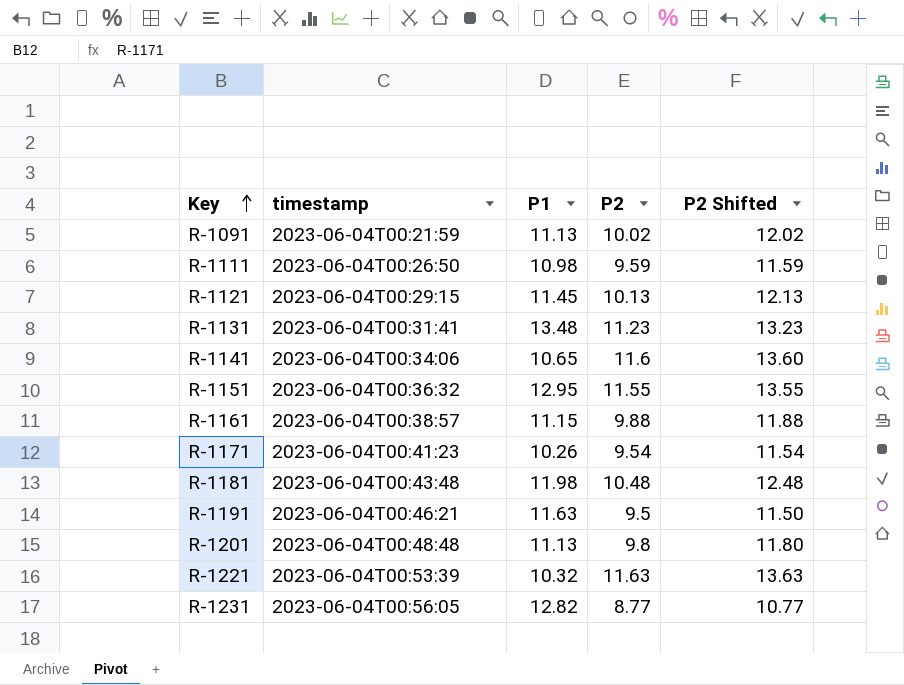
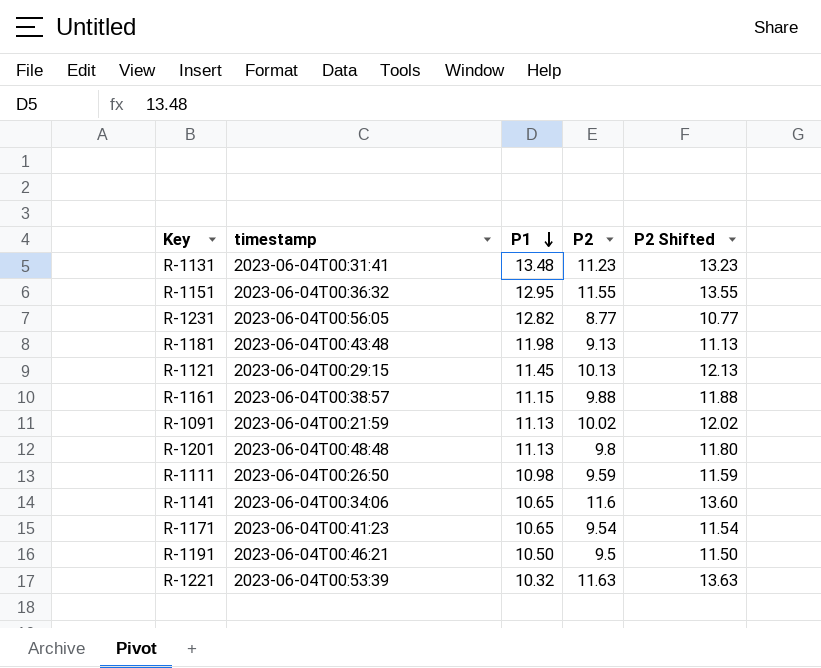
row order: Key ascending -> P1 descending
R-1181 | P2: 10.48 -> 9.13
R-1181 | P2 Shifted: 12.48 -> 11.13
R-1171 | P1: 10.26 -> 10.65
R-1191 | P1: 11.63 -> 10.50

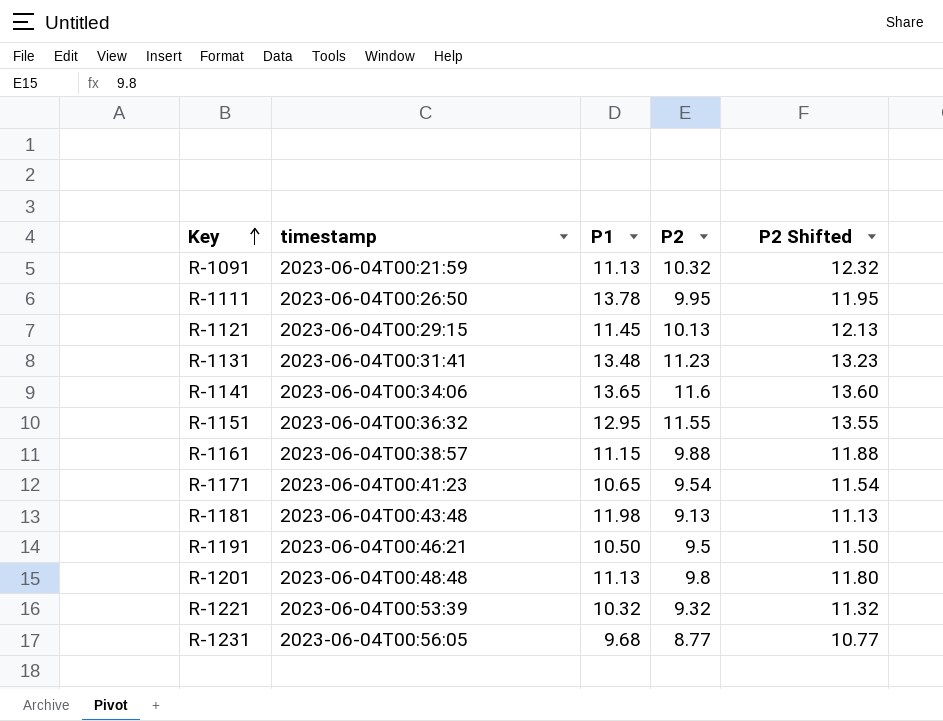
row order: P1 descending -> Key ascending
R-1091 | P2: 10.02 -> 10.32
R-1091 | P2 Shifted: 12.02 -> 12.32
R-1111 | P1: 10.98 -> 13.78
R-1111 | P2: 9.59 -> 9.95
R-1111 | P2 Shifted: 11.59 -> 11.95
R-1141 | P1: 10.65 -> 13.65
R-1221 | P2: 11.63 -> 9.32
R-1221 | P2 Shifted: 13.63 -> 11.32
R-1231 | P1: 12.82 -> 9.68

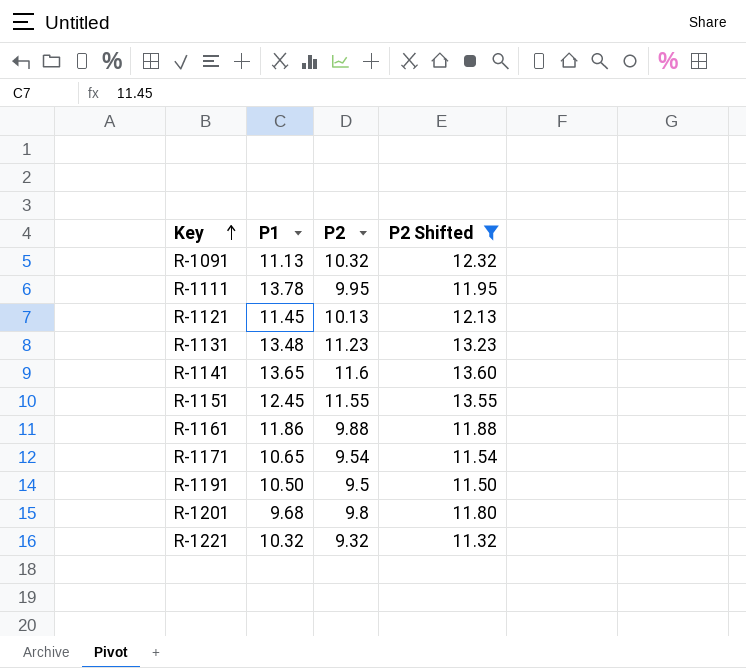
filter: none -> P2 Shifted >= 11.32
column timestamp | position: 2 -> none
R-1151 | P1: 12.95 -> 12.45
R-1161 | P1: 11.15 -> 11.86
R-1201 | P1: 11.13 -> 9.68

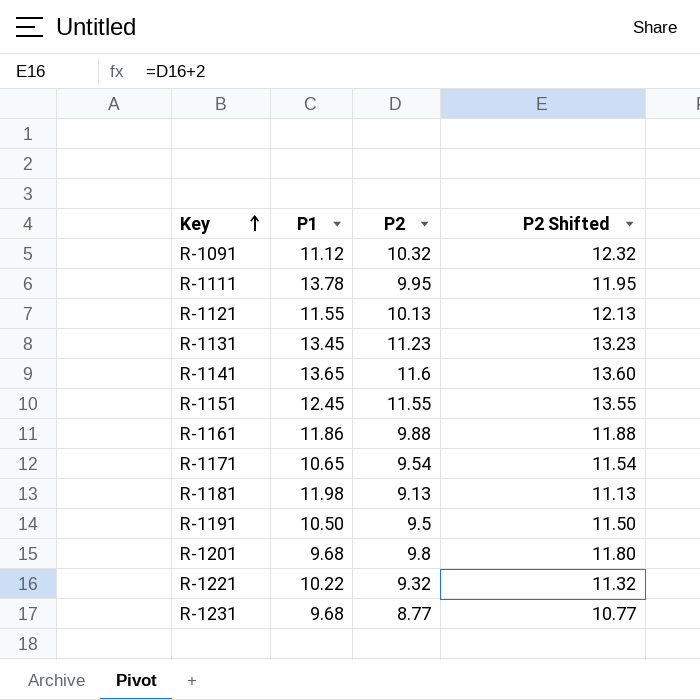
filter: P2 Shifted >= 11.32 -> none
R-1091 | P1: 11.13 -> 11.12
R-1121 | P1: 11.45 -> 11.55
R-1131 | P1: 13.48 -> 13.45
R-1221 | P1: 10.32 -> 10.22

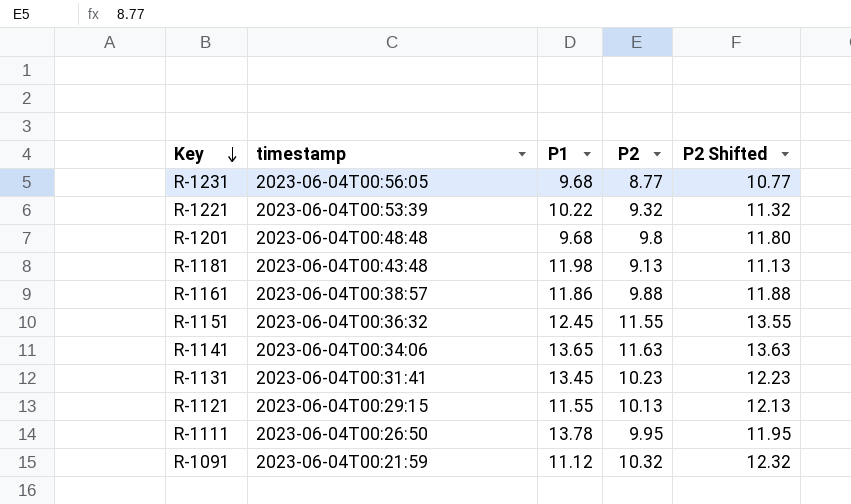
row order: Key ascending -> Key descending
column timestamp | position: none -> 2
row R-1171: 10.65 | 9.54 | 11.54 -> none
row R-1191: 10.50 | 9.5 | 11.50 -> none
R-1141 | P2: 11.6 -> 11.63
R-1141 | P2 Shifted: 13.60 -> 13.63
R-1131 | P2: 11.23 -> 10.23
R-1131 | P2 Shifted: 13.23 -> 12.23

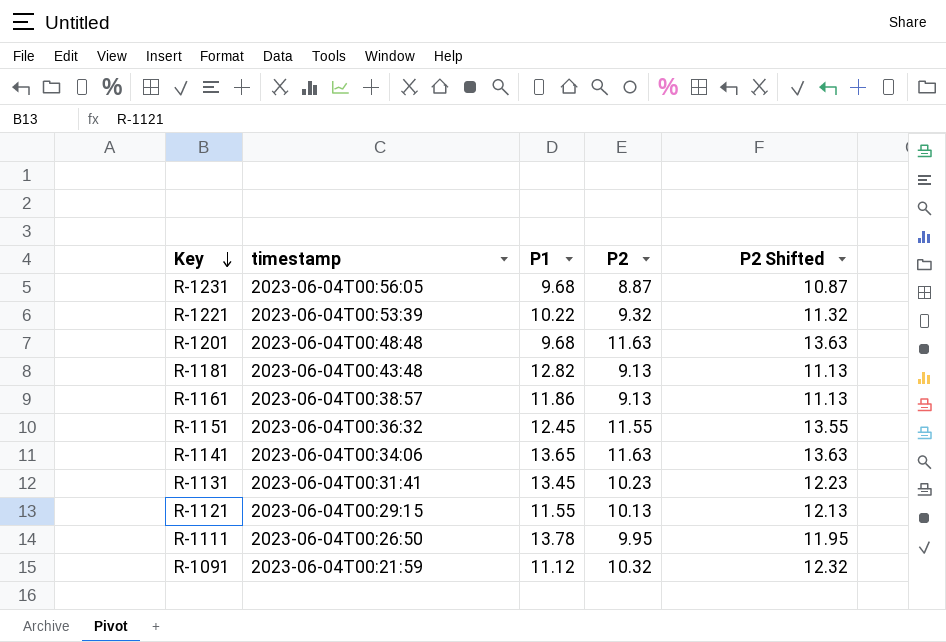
R-1231 | P2: 8.77 -> 8.87
R-1231 | P2 Shifted: 10.77 -> 10.87
R-1201 | P2: 9.8 -> 11.63
R-1201 | P2 Shifted: 11.80 -> 13.63
R-1181 | P1: 11.98 -> 12.82
R-1161 | P2: 9.88 -> 9.13
R-1161 | P2 Shifted: 11.88 -> 11.13

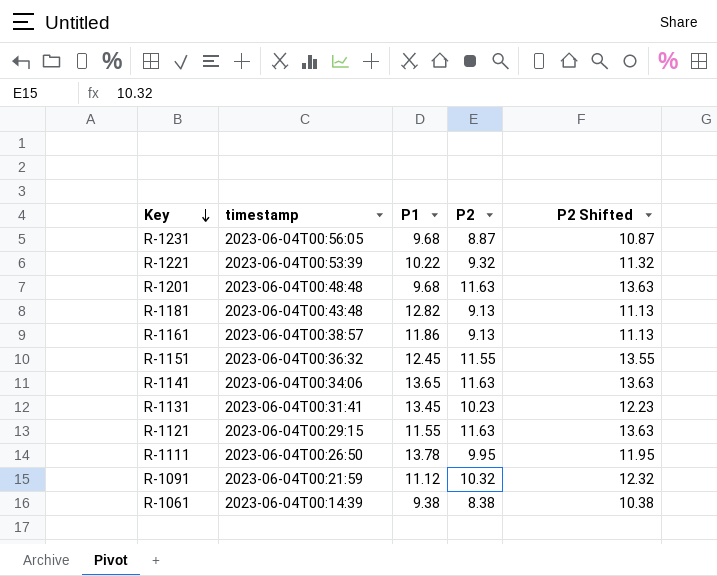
R-1121 | P2: 10.13 -> 11.63
R-1121 | P2 Shifted: 12.13 -> 13.63
row R-1061: none -> 2023-06-04T00:14:39 | 9.38 | 8.38 | 10.38

